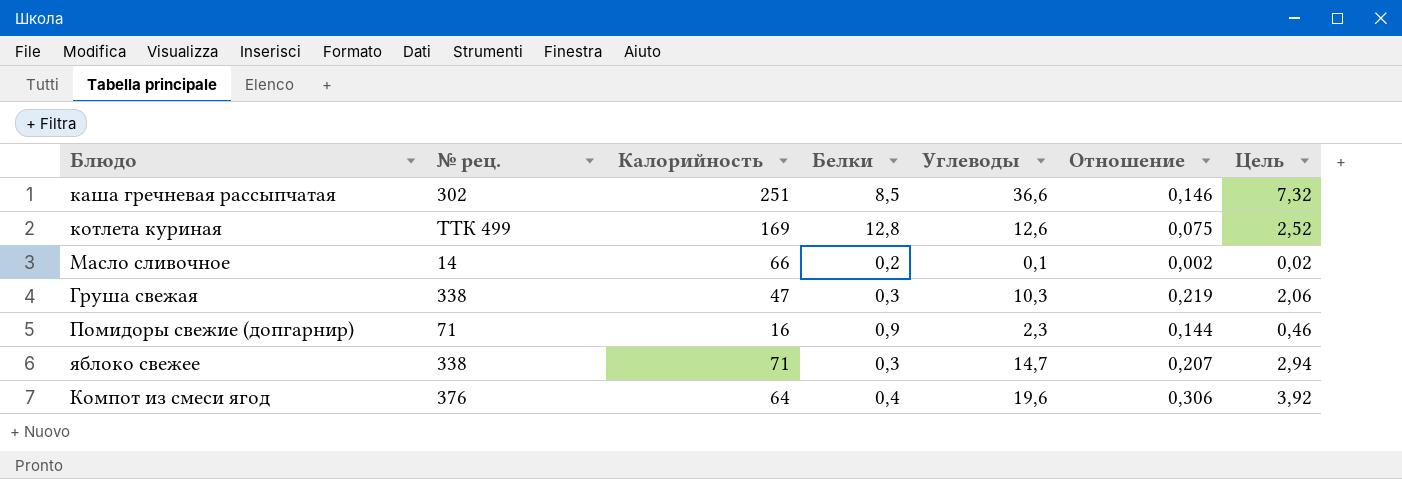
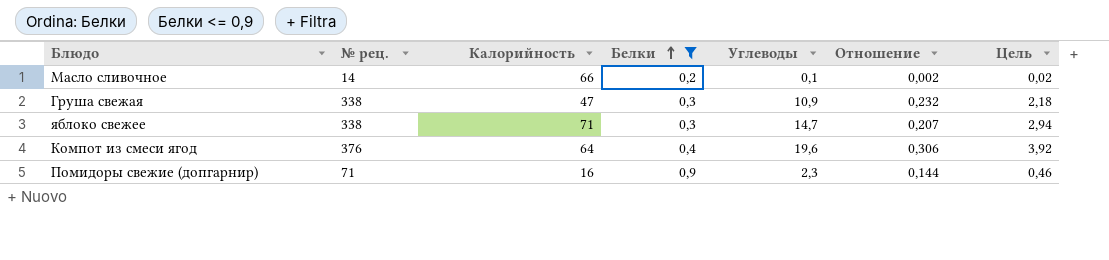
filter: none -> Белки <= 0,9
row order: none -> Белки ascending
Груша свежая | Углеводы: 10,3 -> 10,9
Груша свежая | Отношение: 0,219 -> 0,232
Груша свежая | Цель: 2,06 -> 2,18

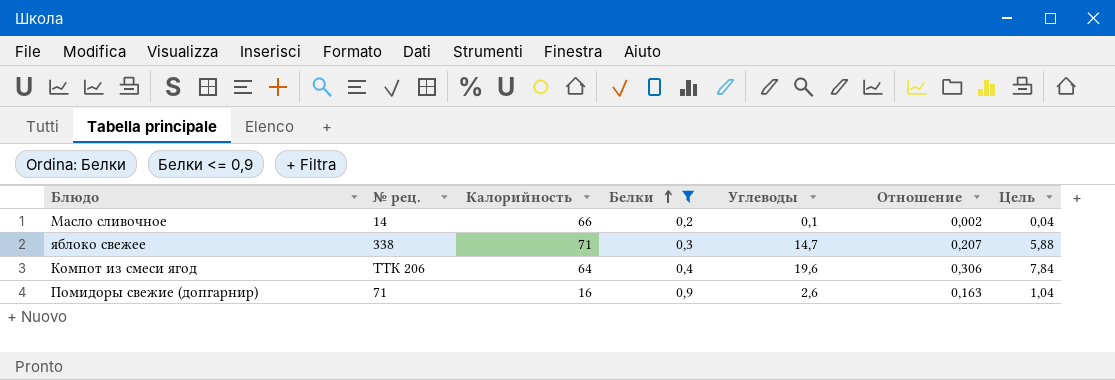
column Цель | formula: [Углеводы] * 0,2 -> [Углеводы] * 0,4
row Груша свежая: 338 | 47 | 0,3 | 10,9 | 0,232 | 2,18 -> none
Компот из смеси ягод | № рец.: 376 -> ТТК 206
Помидоры свежие (допгарнир) | Углеводы: 2,3 -> 2,6
Помидоры свежие (допгарнир) | Отношение: 0,144 -> 0,163

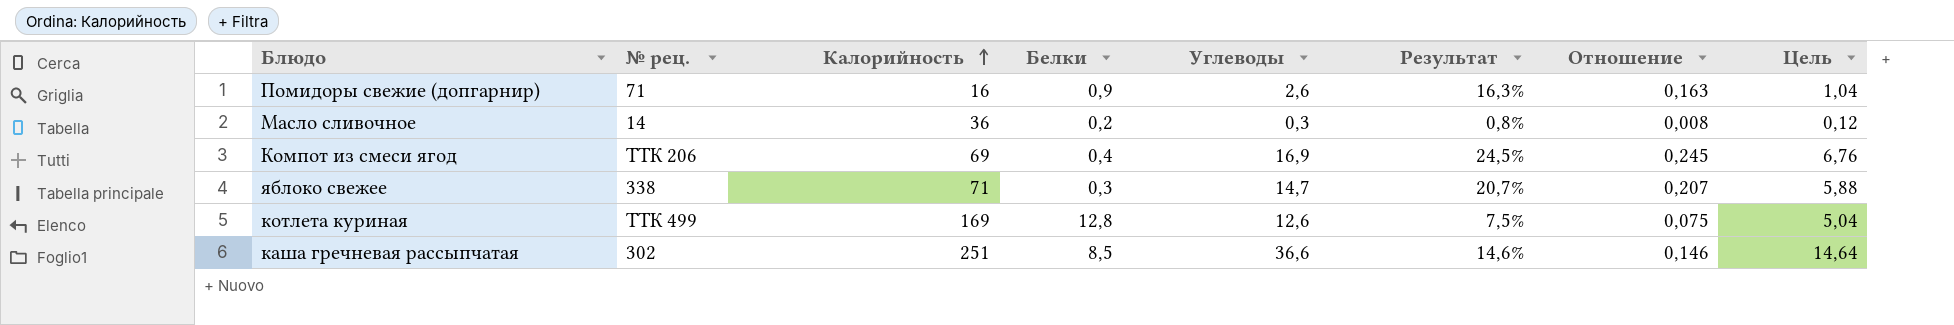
filter: Белки <= 0,9 -> none
row order: Белки ascending -> Калорийность ascending
column Результат | formula: none -> [Углеводы] / [Калорийность]
Масло сливочное | Калорийность: 66 -> 36
Масло сливочное | Углеводы: 0,1 -> 0,3
Масло сливочное | Отношение: 0,002 -> 0,008
Масло сливочное | Цель: 0,04 -> 0,12
Компот из смеси ягод | Калорийность: 64 -> 69
Компот из смеси ягод | Углеводы: 19,6 -> 16,9
Компот из смеси ягод | Отношение: 0,306 -> 0,245
Компот из смеси ягод | Цель: 7,84 -> 6,76

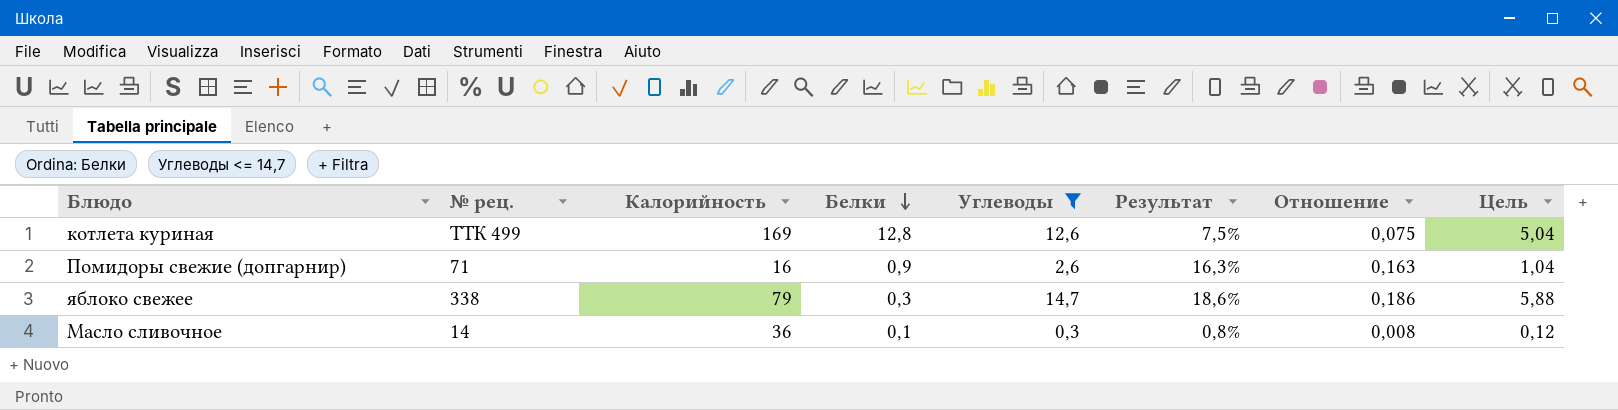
filter: none -> Углеводы <= 14,7
row order: Калорийность ascending -> Белки descending
яблоко свежее | Калорийность: 71 -> 79
яблоко свежее | Результат: 20,7% -> 18,6%
яблоко свежее | Отношение: 0,207 -> 0,186
Масло сливочное | Белки: 0,2 -> 0,1

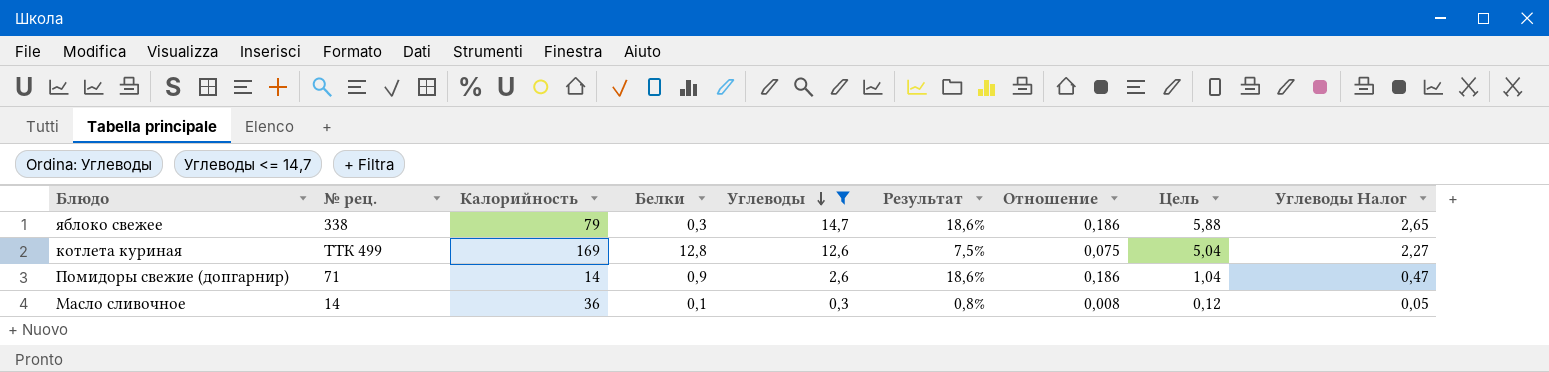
row order: Белки descending -> Углеводы descending
column Углеводы Налог | formula: none -> [Углеводы] * 0,18
Помидоры свежие (допгарнир) | Калорийность: 16 -> 14
Помидоры свежие (допгарнир) | Результат: 16,3% -> 18,6%
Помидоры свежие (допгарнир) | Отношение: 0,163 -> 0,186

